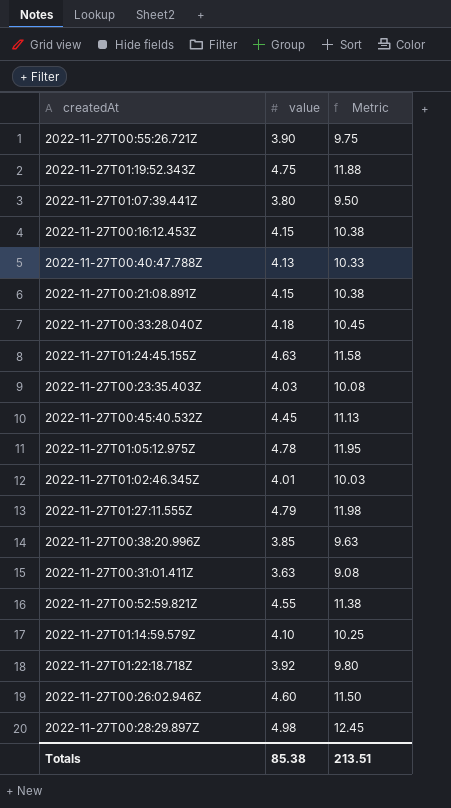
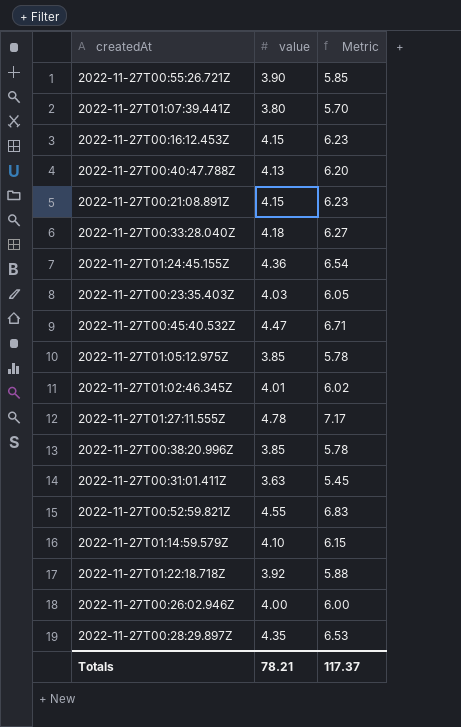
column Metric | formula: [value] * 2.5 -> [value] * 1.5
row 2022-11-27T01:19:52.343Z: 4.75 | 11.88 -> none
2022-11-27T01:24:45.155Z | value: 4.63 -> 4.36
2022-11-27T00:45:40.532Z | value: 4.45 -> 4.47
2022-11-27T01:05:12.975Z | value: 4.78 -> 3.85
2022-11-27T01:27:11.555Z | value: 4.79 -> 4.78
2022-11-27T00:26:02.946Z | value: 4.60 -> 4.00
2022-11-27T00:28:29.897Z | value: 4.98 -> 4.35
Totals | value: 85.38 -> 78.21
Totals | Metric: 213.51 -> 117.37

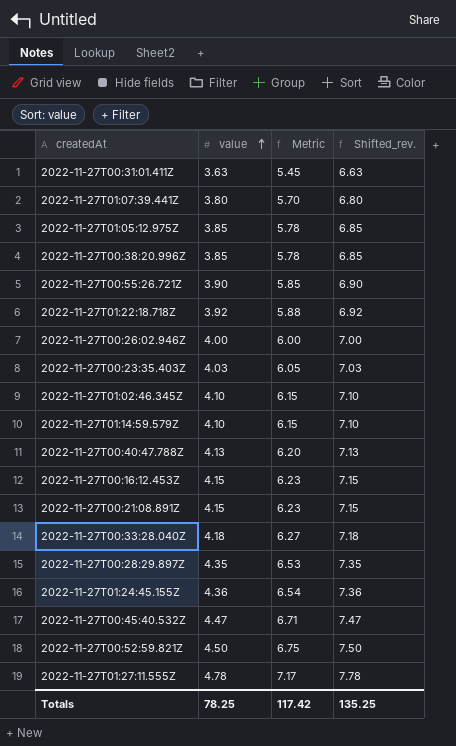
row order: none -> value ascending
column Shifted_rev. | formula: none -> [value] + 3
2022-11-27T01:02:46.345Z | value: 4.01 -> 4.10
2022-11-27T01:02:46.345Z | Metric: 6.02 -> 6.15
2022-11-27T00:52:59.821Z | value: 4.55 -> 4.50
2022-11-27T00:52:59.821Z | Metric: 6.83 -> 6.75
Totals | value: 78.21 -> 78.25
Totals | Metric: 117.37 -> 117.42

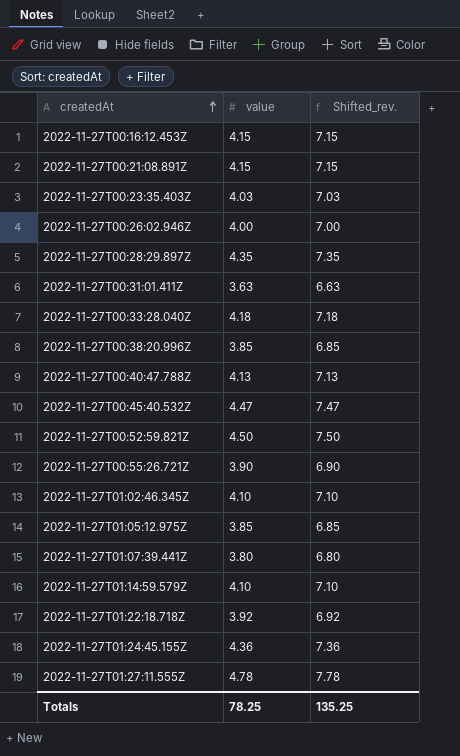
row order: value ascending -> createdAt ascending
column Metric | formula: [value] * 1.5 -> none

